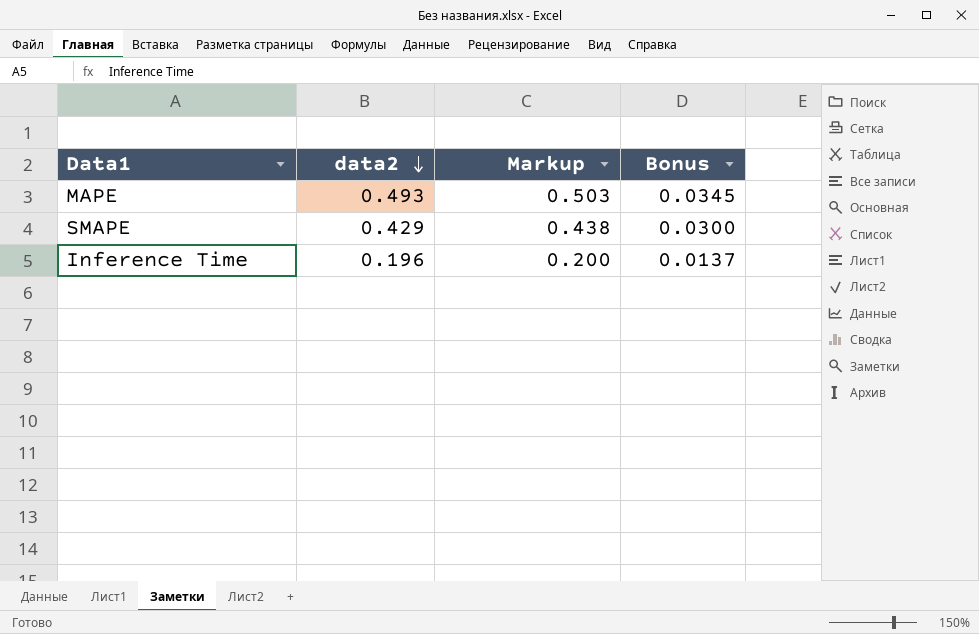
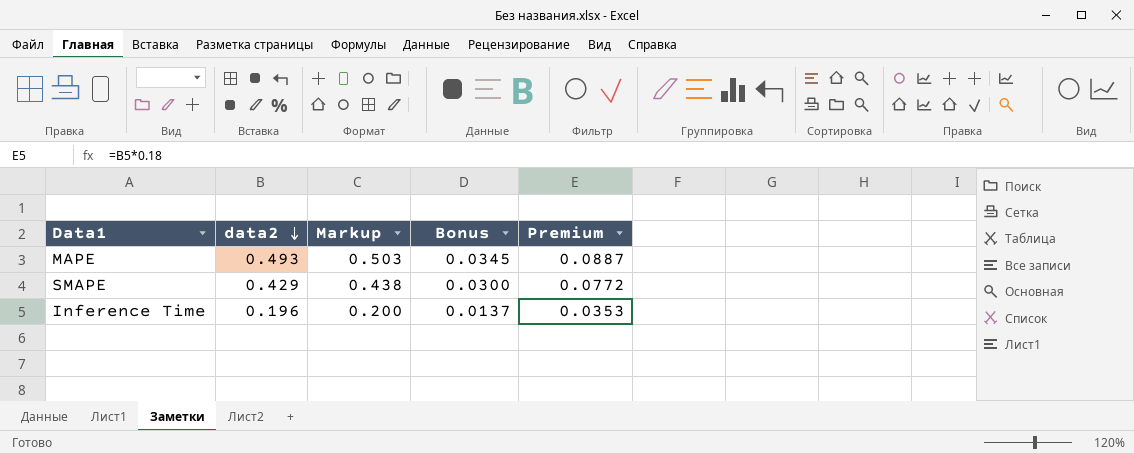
column Premium | formula: none -> [data2] * 0.18

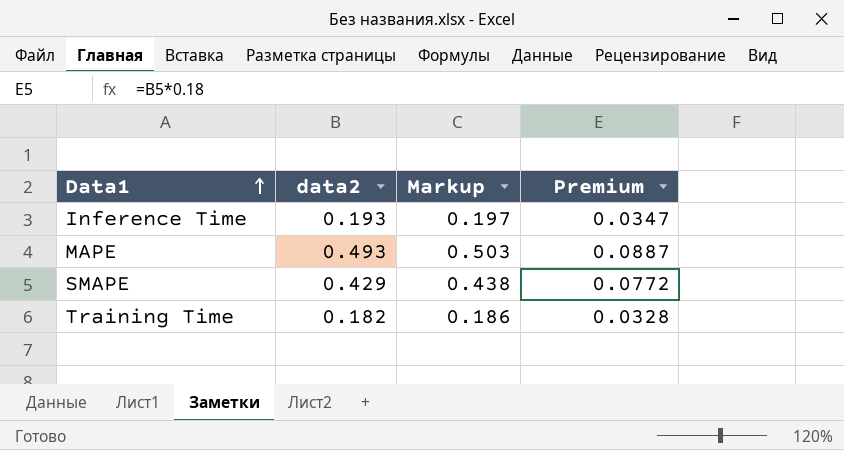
row order: data2 descending -> Data1 ascending
column Bonus | formula: [data2] * 0.07 -> none
Inference Time | data2: 0.196 -> 0.193
Inference Time | Markup: 0.200 -> 0.197
Inference Time | Premium: 0.0353 -> 0.0347
row Training Time: none -> 0.182 | 0.186 | 0.0328

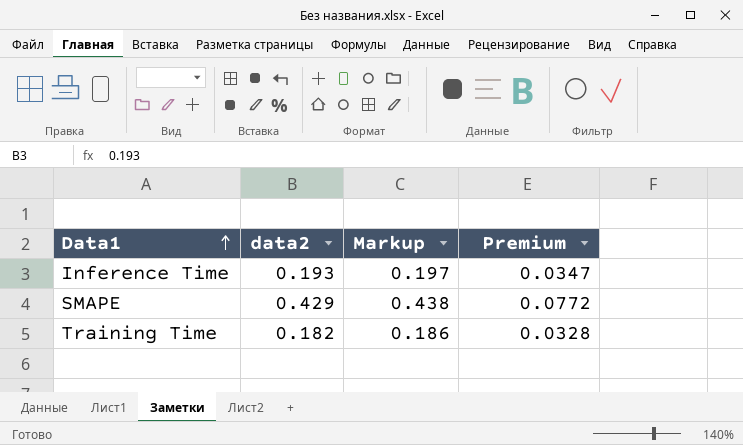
row MAPE: 0.493 | 0.503 | 0.0887 -> none

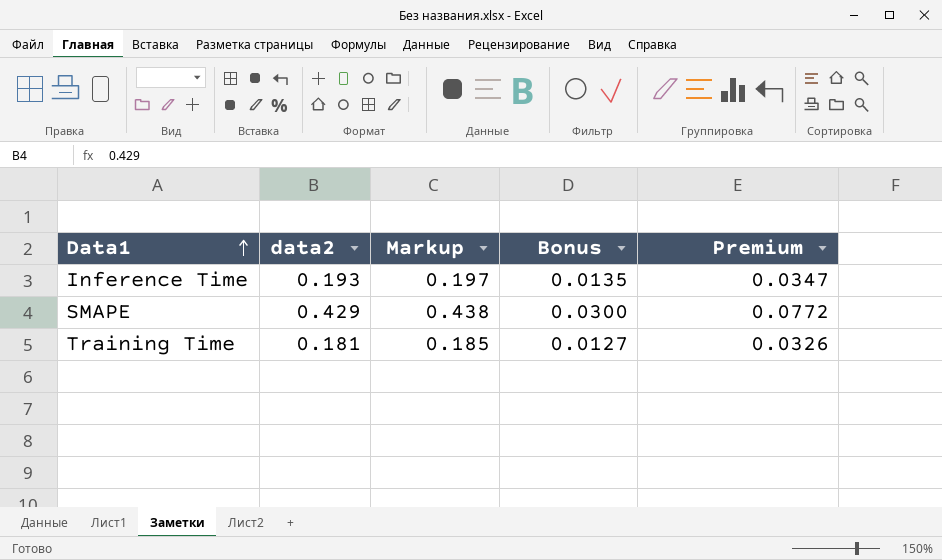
column Bonus | formula: none -> [data2] * 0.07
Training Time | data2: 0.182 -> 0.181
Training Time | Markup: 0.186 -> 0.185
Training Time | Premium: 0.0328 -> 0.0326

